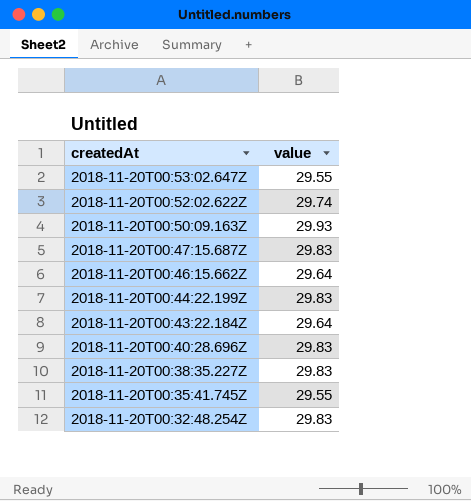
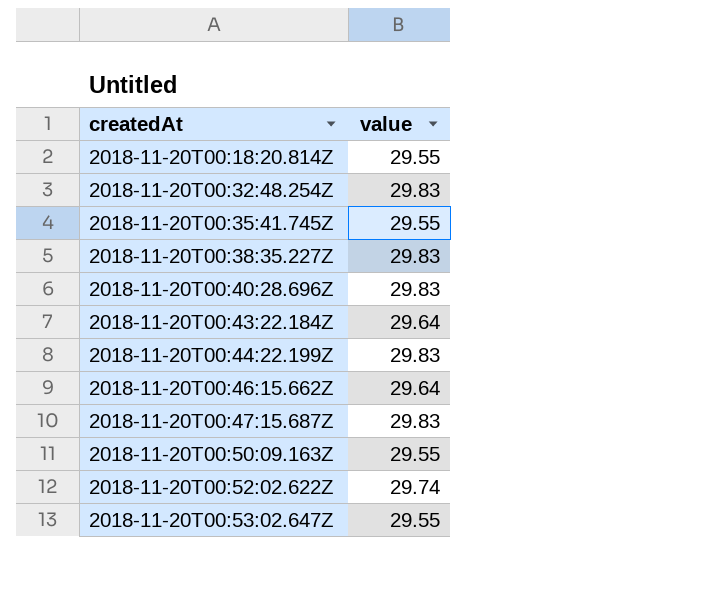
row order: createdAt descending -> createdAt ascending
row 2018-11-20T00:18:20.814Z: none -> 29.55
2018-11-20T00:50:09.163Z | value: 29.93 -> 29.55

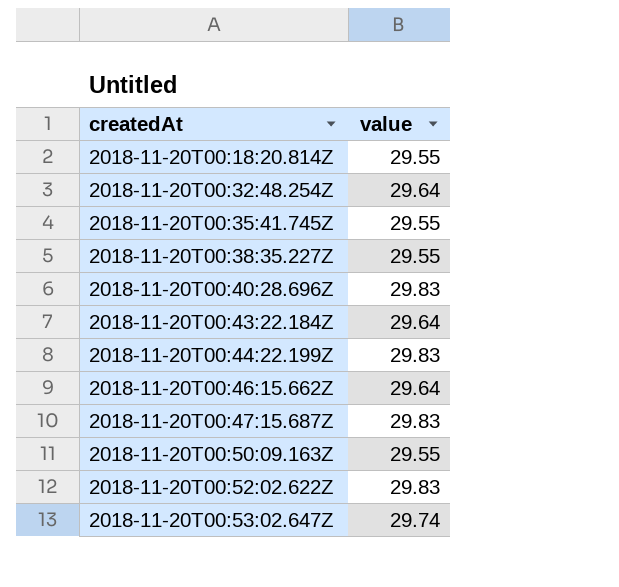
2018-11-20T00:32:48.254Z | value: 29.83 -> 29.64
2018-11-20T00:38:35.227Z | value: 29.83 -> 29.55
2018-11-20T00:52:02.622Z | value: 29.74 -> 29.83
2018-11-20T00:53:02.647Z | value: 29.55 -> 29.74

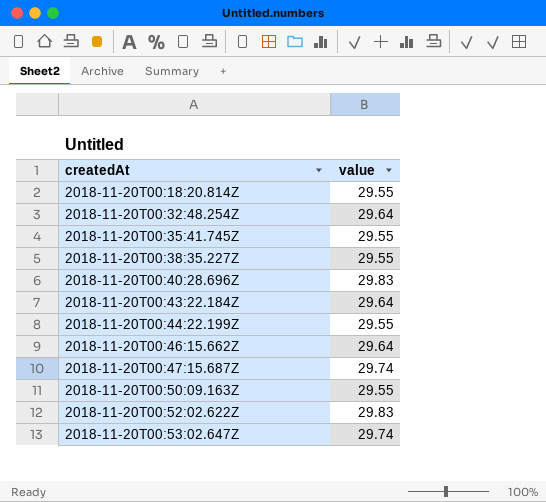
2018-11-20T00:44:22.199Z | value: 29.83 -> 29.55
2018-11-20T00:47:15.687Z | value: 29.83 -> 29.74

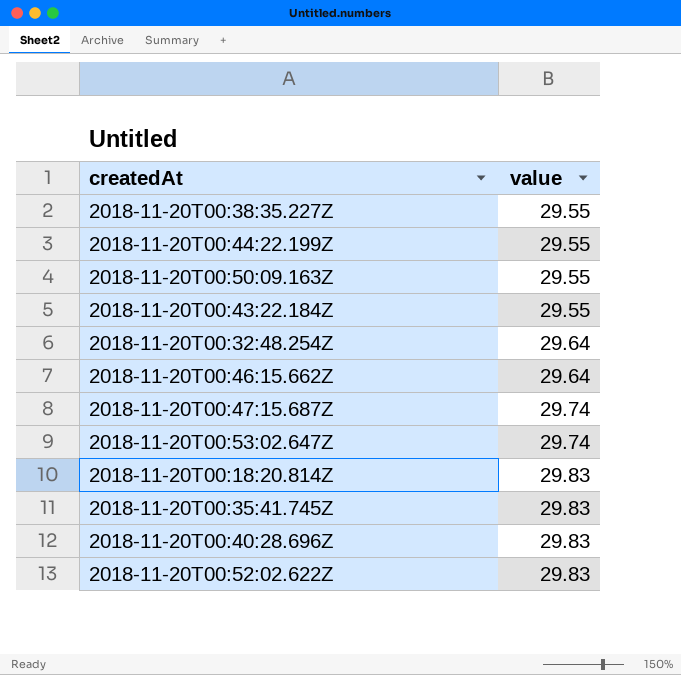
row order: createdAt ascending -> value ascending
2018-11-20T00:43:22.184Z | value: 29.64 -> 29.55
2018-11-20T00:18:20.814Z | value: 29.55 -> 29.83
2018-11-20T00:35:41.745Z | value: 29.55 -> 29.83

